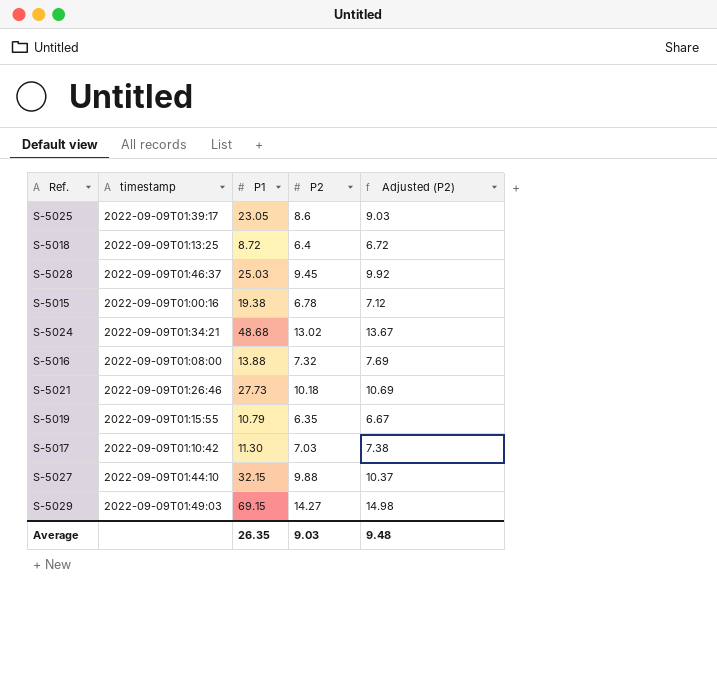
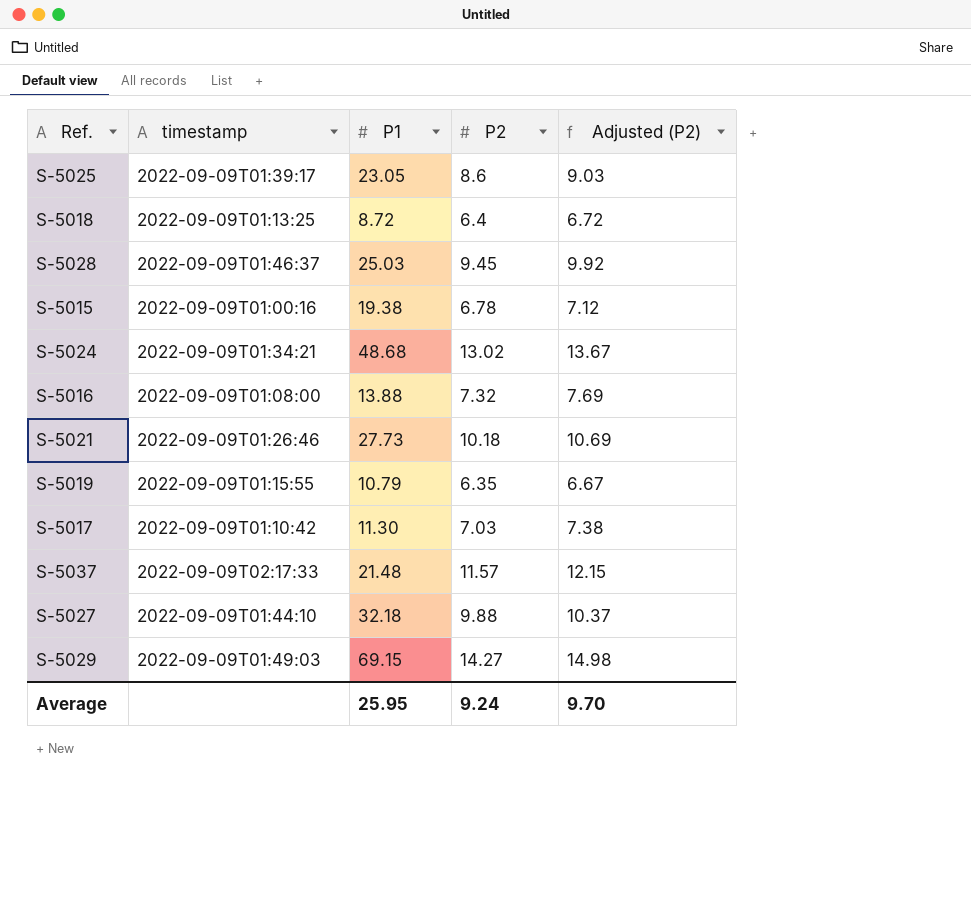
row S-5037: none -> 2022-09-09T02:17:33 | 21.48 | 11.57 | 12.15
S-5027 | P1: 32.15 -> 32.18
Average | P1: 26.35 -> 25.95
Average | P2: 9.03 -> 9.24
Average | Adjusted (P2): 9.48 -> 9.70

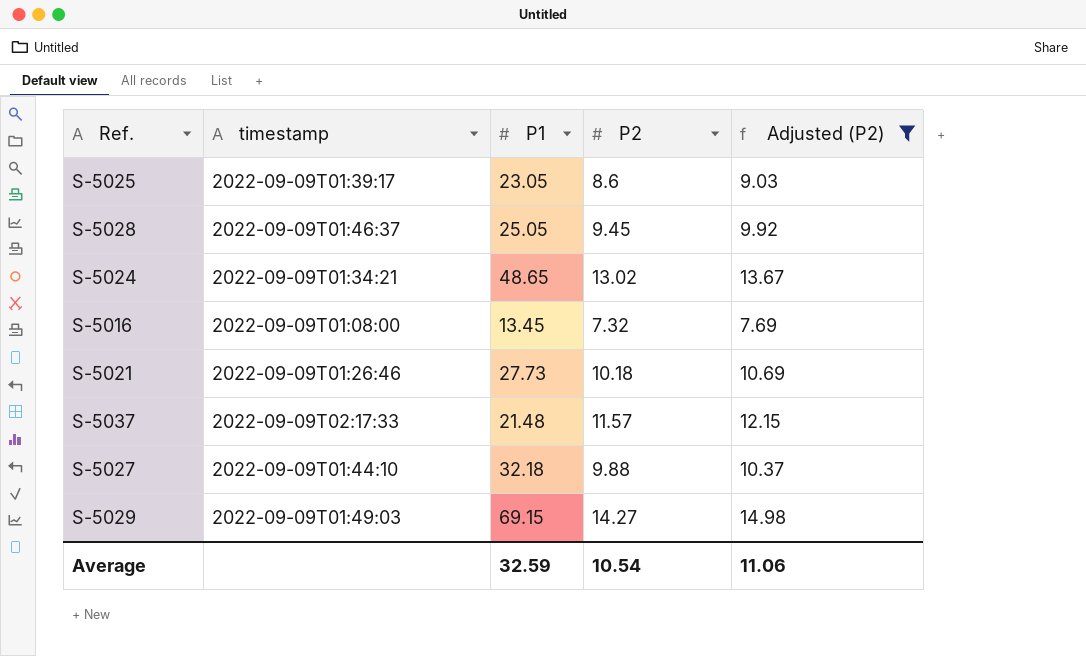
filter: none -> Adjusted (P2) >= 7.69
S-5028 | P1: 25.03 -> 25.05
S-5024 | P1: 48.68 -> 48.65
S-5016 | P1: 13.88 -> 13.45
Average | P1: 25.95 -> 32.59
Average | P2: 9.24 -> 10.54
Average | Adjusted (P2): 9.70 -> 11.06

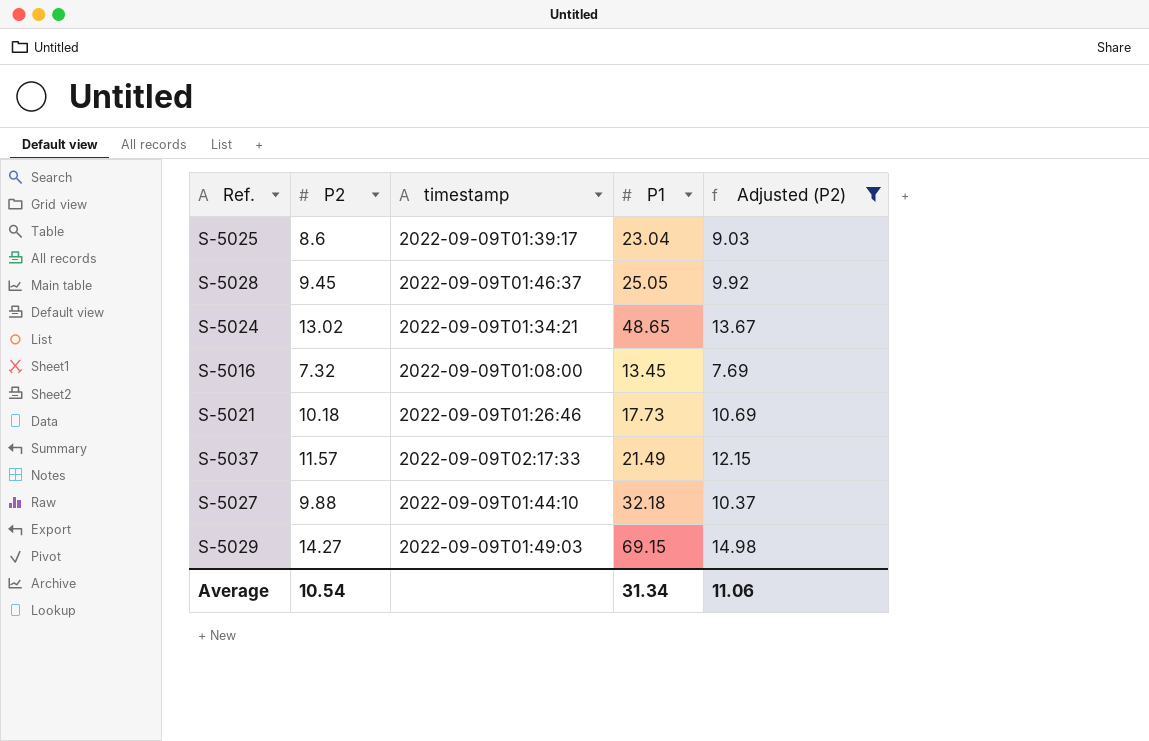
column P2 | position: 4 -> 2
S-5025 | P1: 23.05 -> 23.04
S-5021 | P1: 27.73 -> 17.73
S-5037 | P1: 21.48 -> 21.49
Average | P1: 32.59 -> 31.34

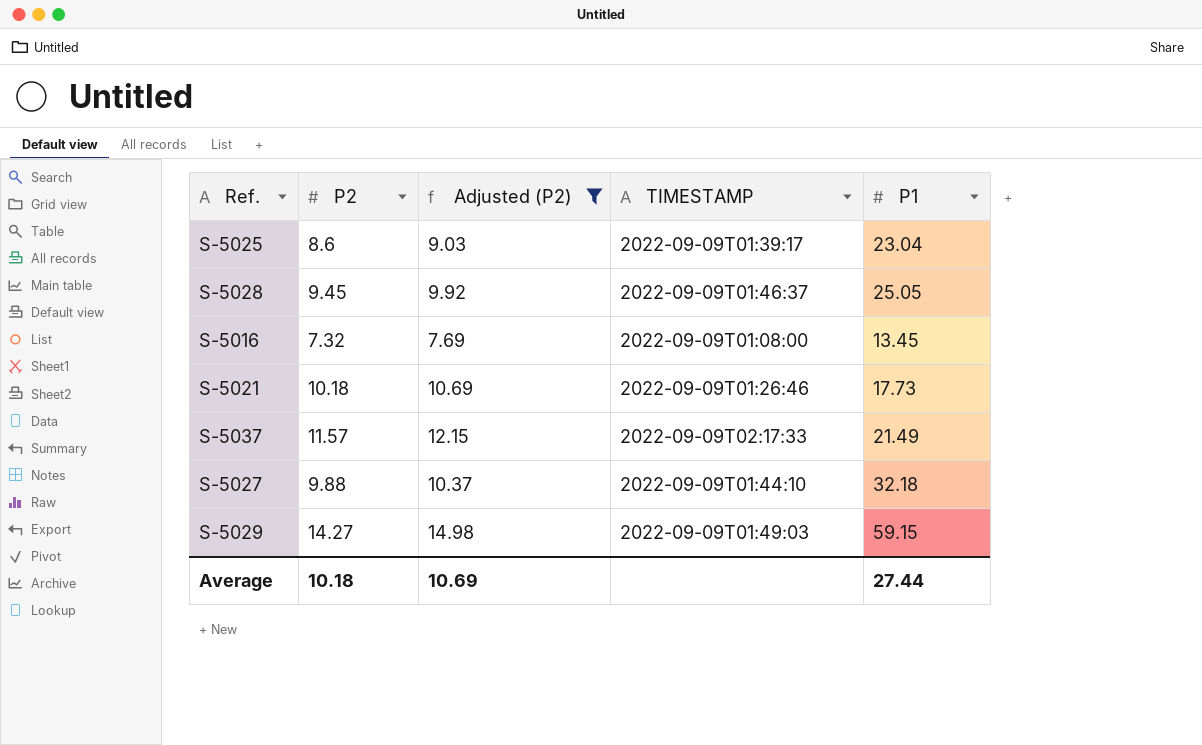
column Adjusted (P2) | position: 5 -> 3
column name: timestamp -> TIMESTAMP
row S-5024: 13.02 | 2022-09-09T01:34:21 | 48.65 | 13.67 -> none
S-5029 | P1: 69.15 -> 59.15
Average | P2: 10.54 -> 10.18
Average | Adjusted (P2): 11.06 -> 10.69
Average | P1: 31.34 -> 27.44

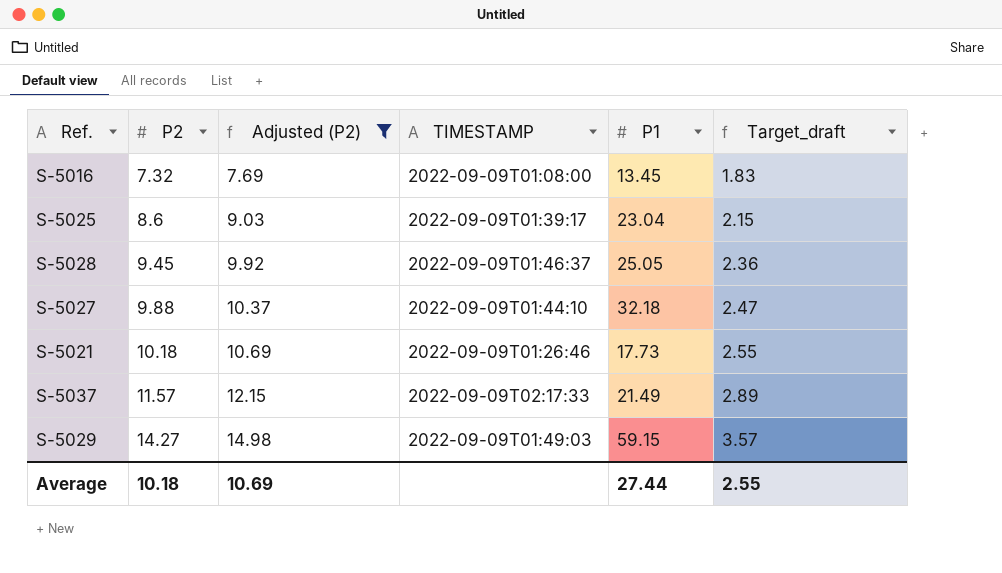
row order: none -> P2 ascending
column Target_draft | formula: none -> [P2] * 0.25

